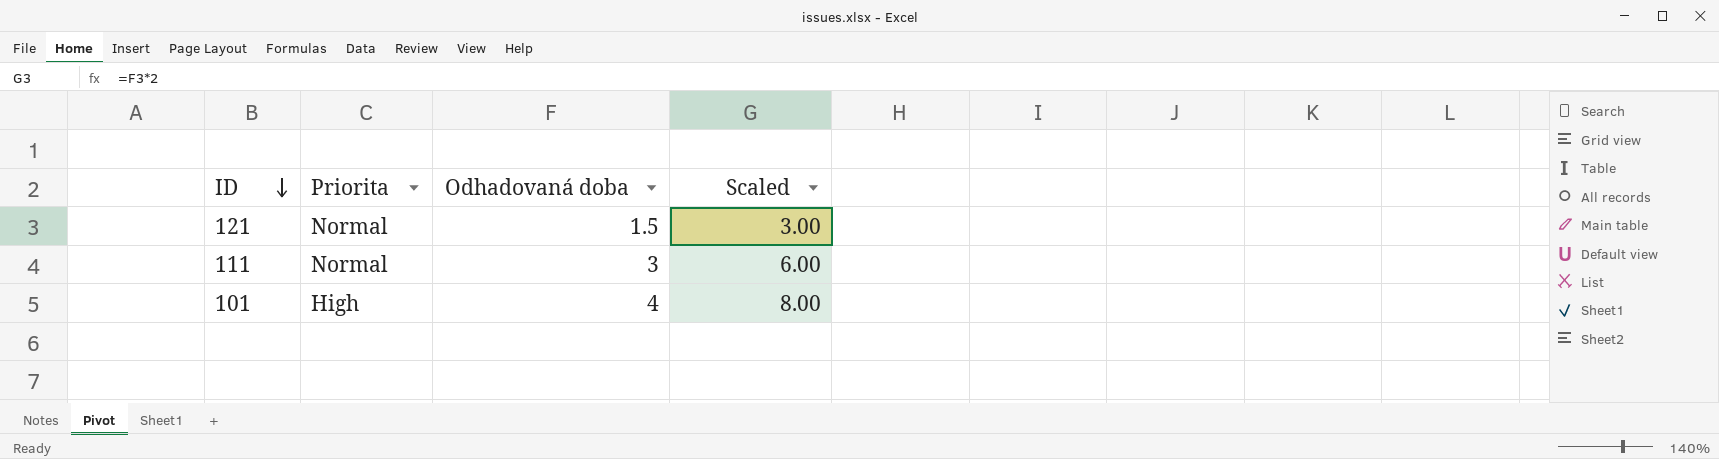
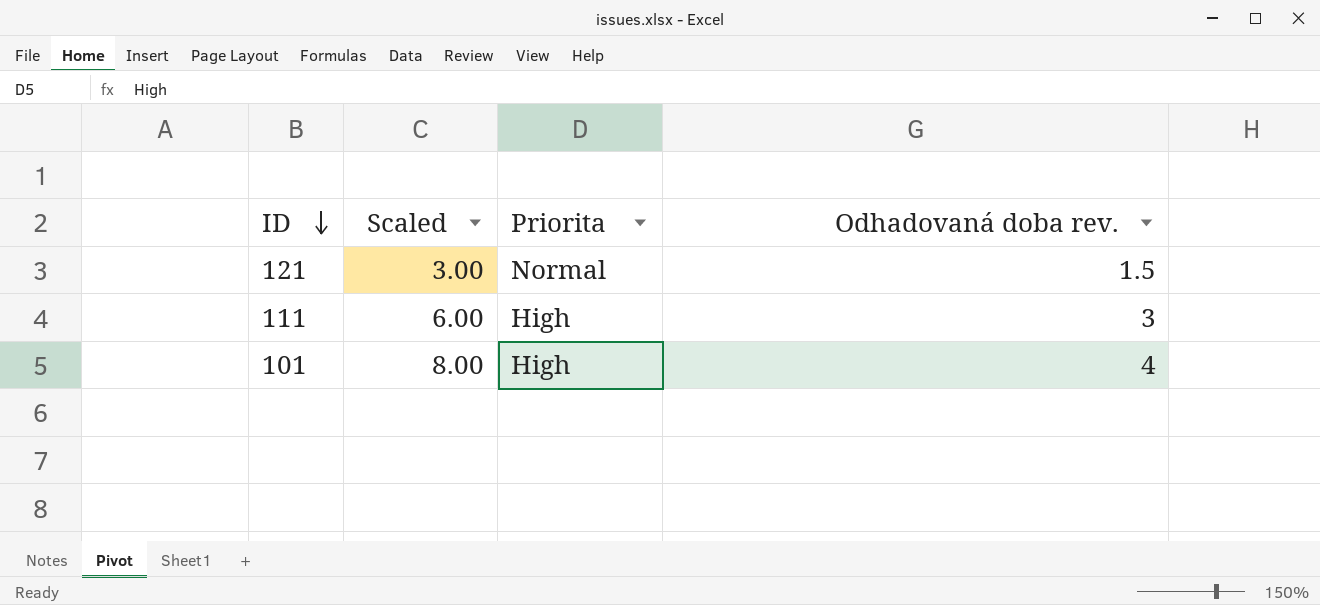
column Scaled | position: 4 -> 2
column name: Odhadovaná doba -> Odhadovaná doba rev.
111 | Priorita: Normal -> High

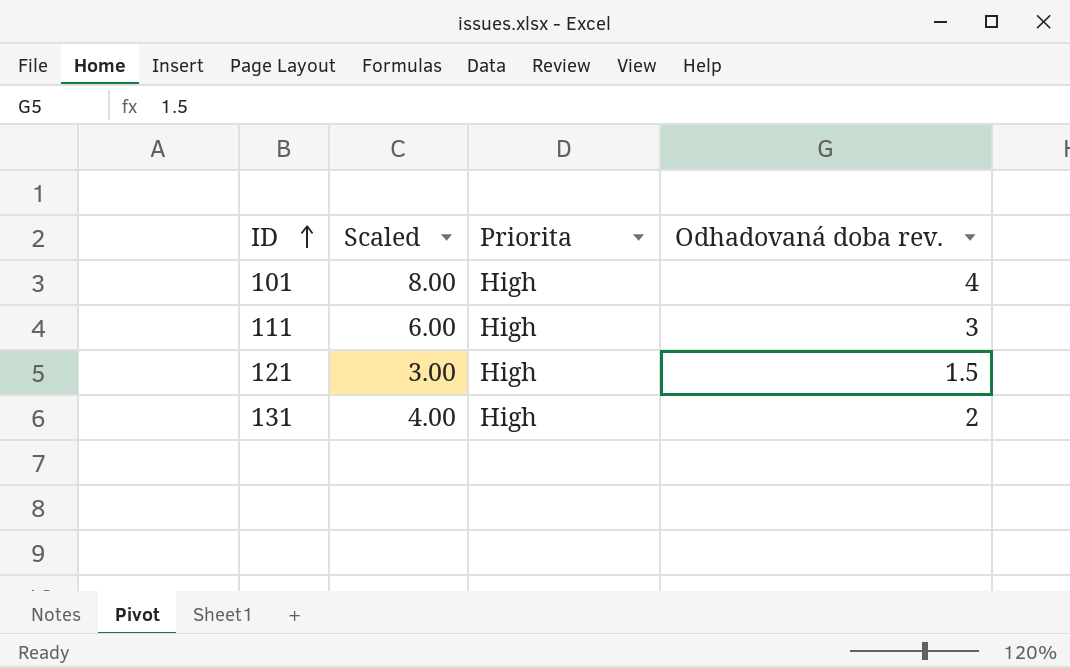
row order: ID descending -> ID ascending
121 | Priorita: Normal -> High
row 131: none -> 4.00 | High | 2

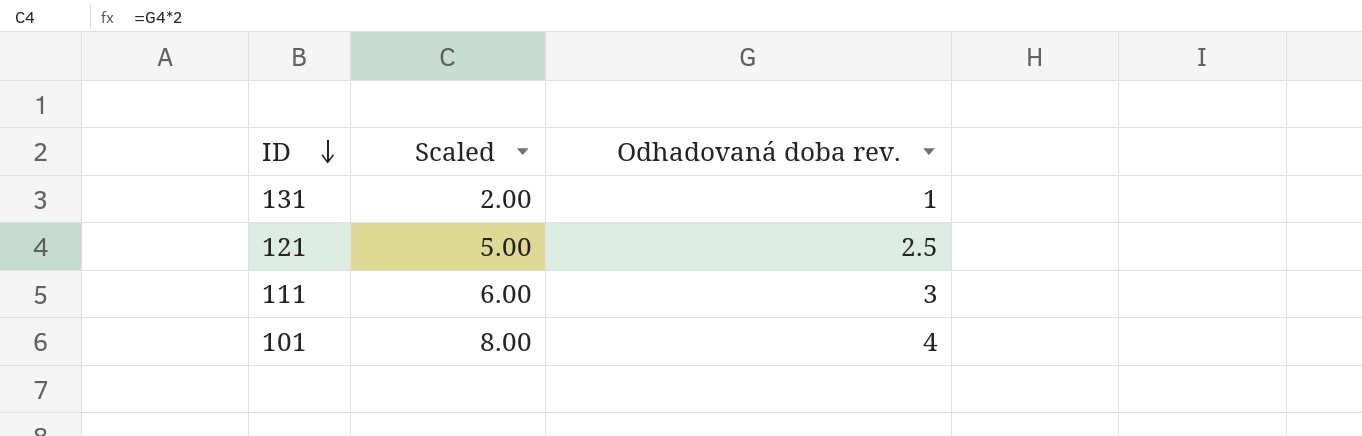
row order: ID ascending -> ID descending
column Priorita | position: 3 -> none
131 | Scaled: 4.00 -> 2.00
131 | Odhadovaná doba rev.: 2 -> 1
121 | Scaled: 3.00 -> 5.00
121 | Odhadovaná doba rev.: 1.5 -> 2.5

